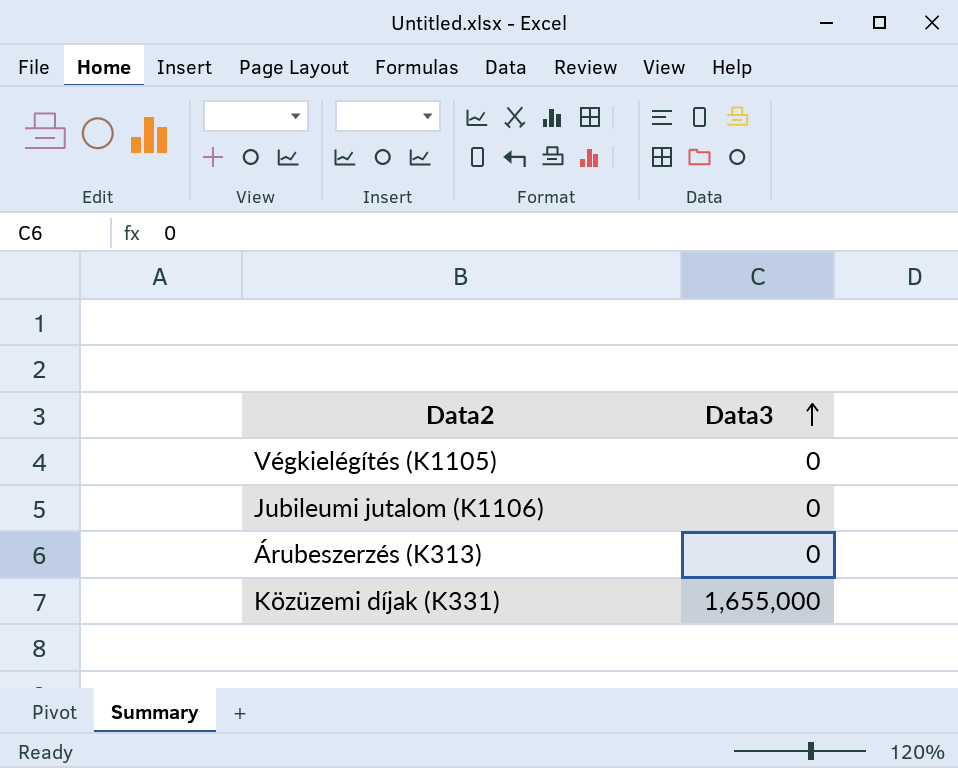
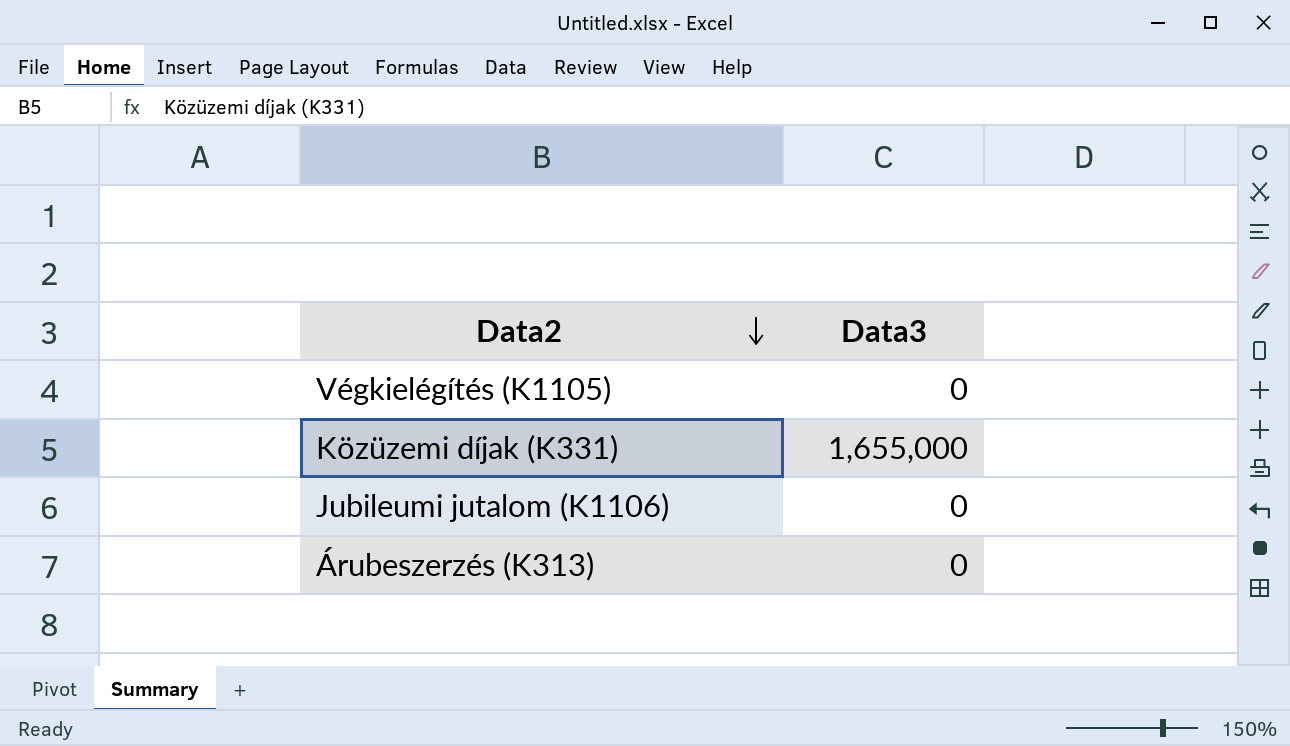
row order: Data3 ascending -> Data2 descending

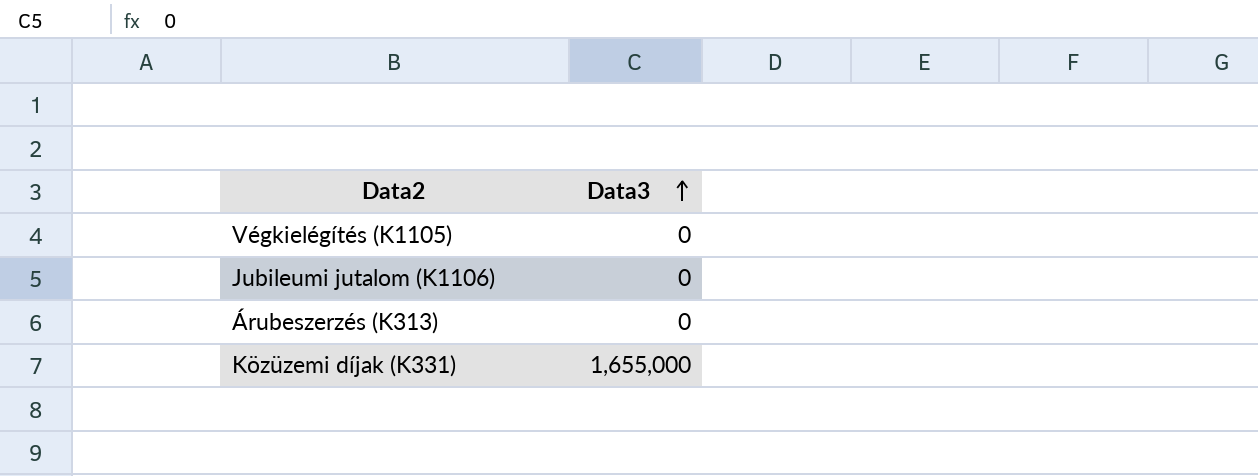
row order: Data2 descending -> Data3 ascending

